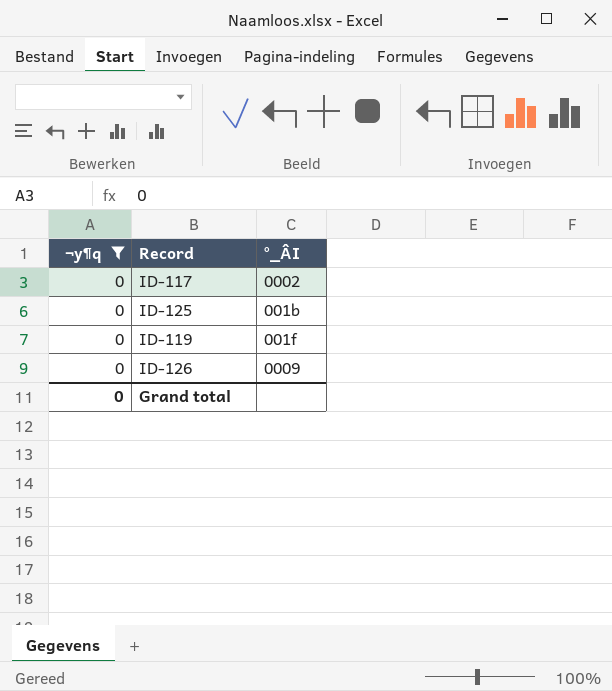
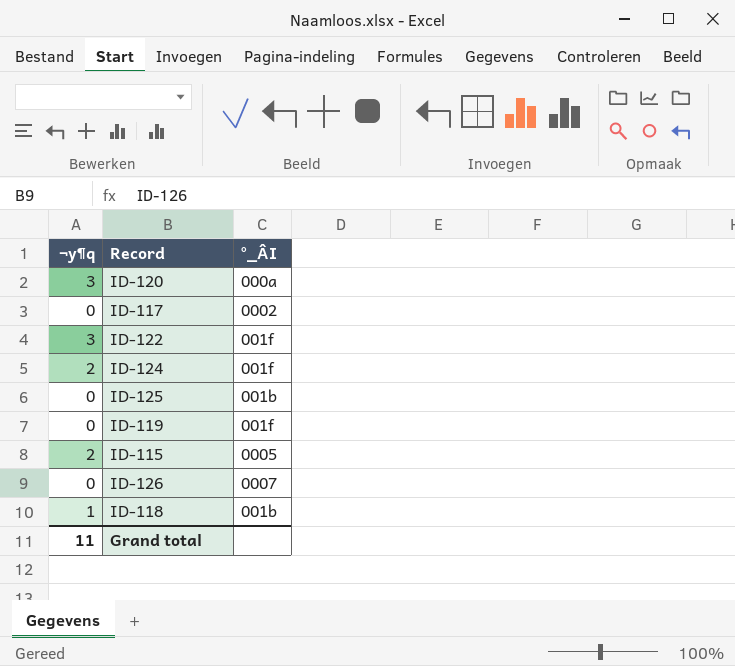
filter: ¬y¶q = 0 -> none
ID-126 | °_ÂI: 0009 -> 0007
Grand total | ¬y¶q: 0 -> 11

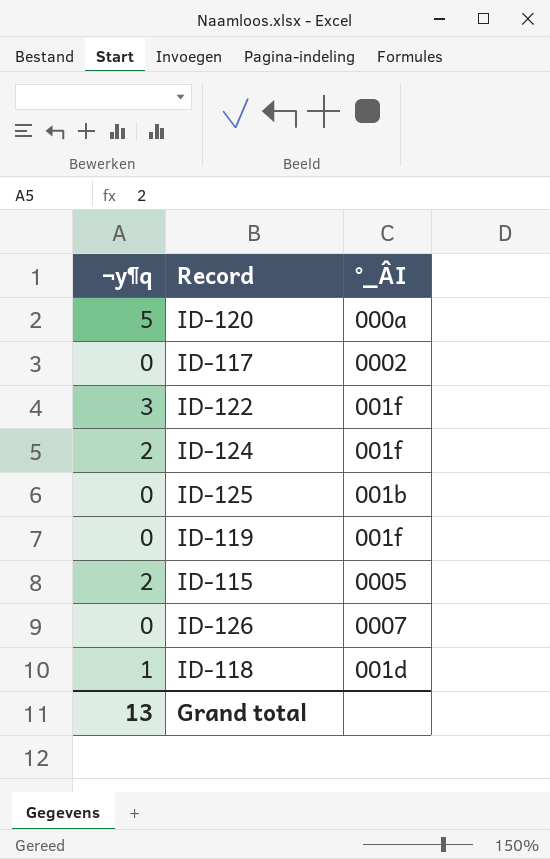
ID-120 | ¬y¶q: 3 -> 5
ID-118 | °_ÂI: 001b -> 001d
Grand total | ¬y¶q: 11 -> 13

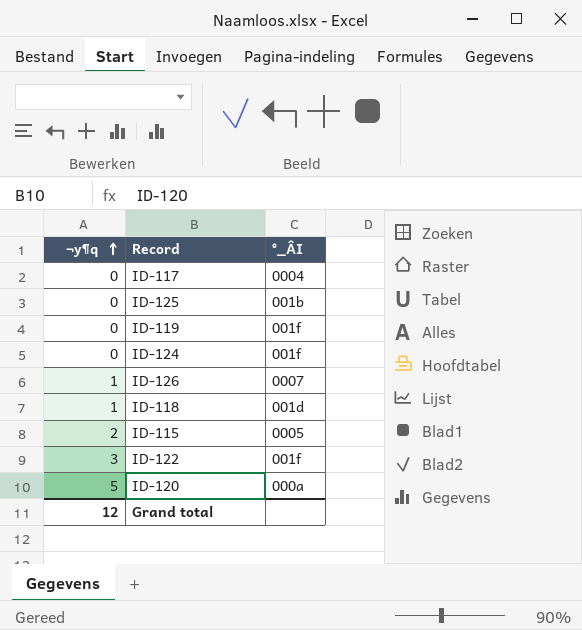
row order: none -> ¬y¶q ascending
ID-117 | °_ÂI: 0002 -> 0004
ID-124 | ¬y¶q: 2 -> 0
ID-126 | ¬y¶q: 0 -> 1
Grand total | ¬y¶q: 13 -> 12

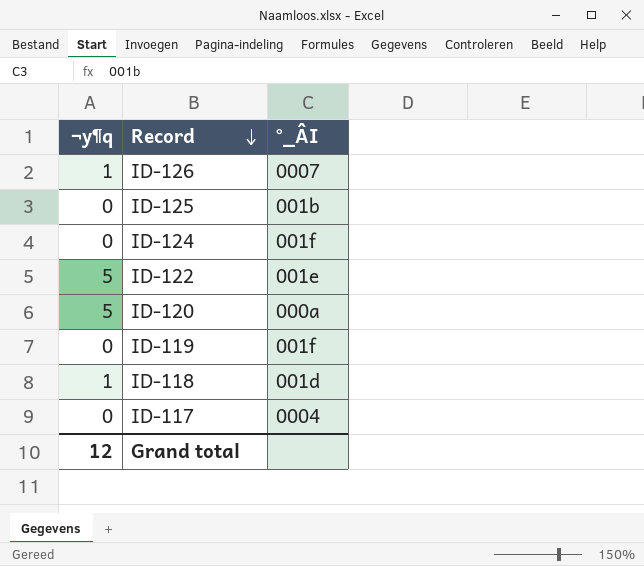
row order: ¬y¶q ascending -> Record descending
row ID-115: 2 | 0005 -> none
ID-122 | ¬y¶q: 3 -> 5
ID-122 | °_ÂI: 001f -> 001e

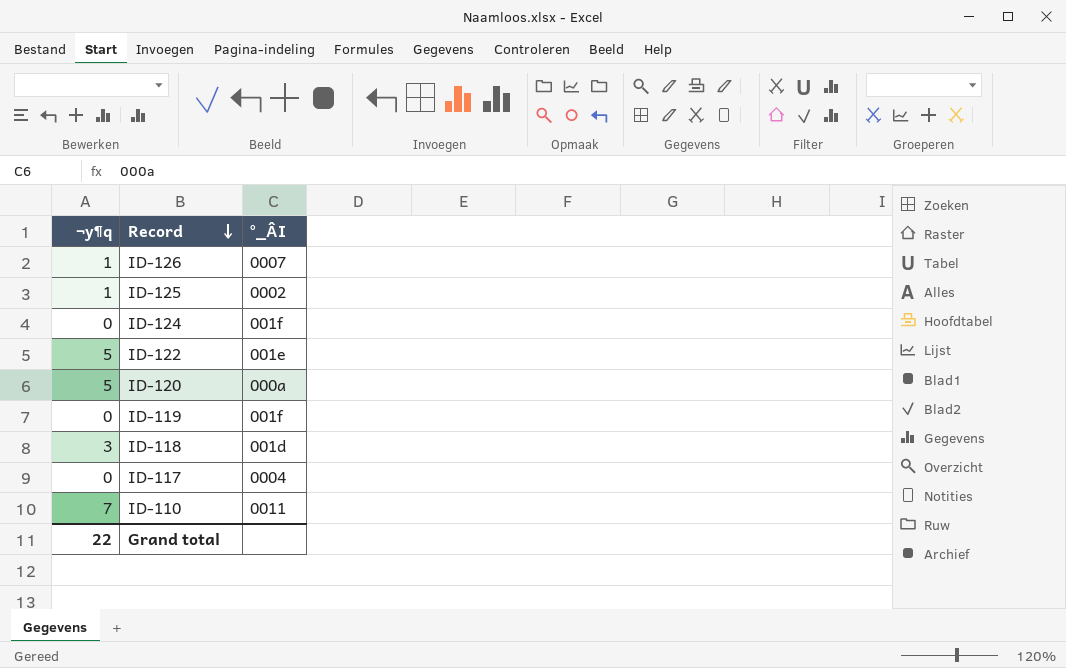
ID-125 | ¬y¶q: 0 -> 1
ID-125 | °_ÂI: 001b -> 0002
ID-118 | ¬y¶q: 1 -> 3
row ID-110: none -> 7 | 0011
Grand total | ¬y¶q: 12 -> 22

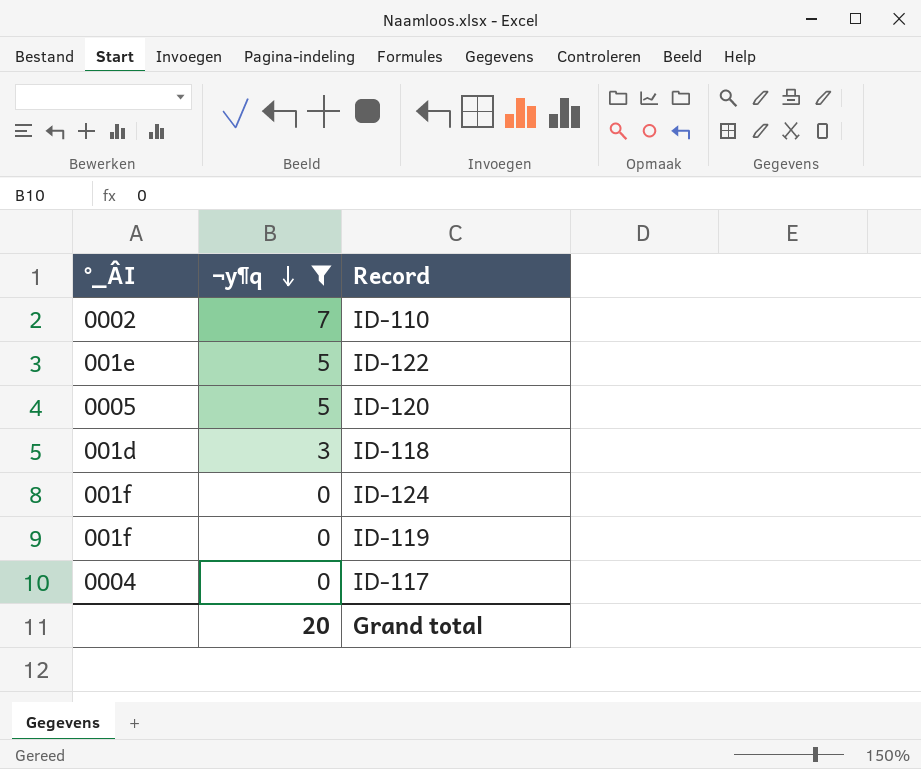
filter: none -> ¬y¶q != 1
row order: Record descending -> ¬y¶q descending
column °_ÂI | position: 3 -> 1
ID-110 | °_ÂI: 0011 -> 0002
ID-120 | °_ÂI: 000a -> 0005
Grand total | ¬y¶q: 22 -> 20

